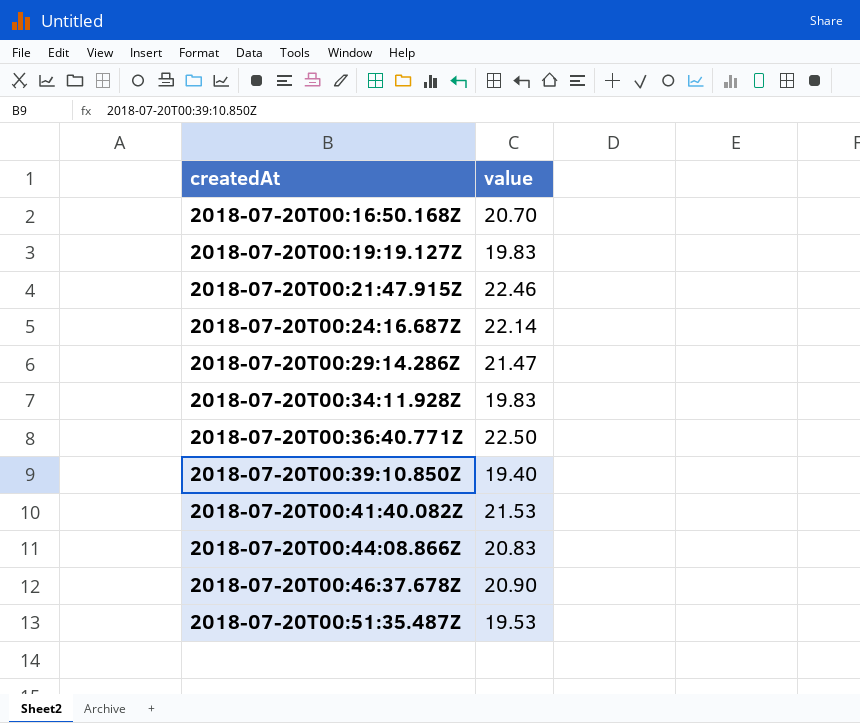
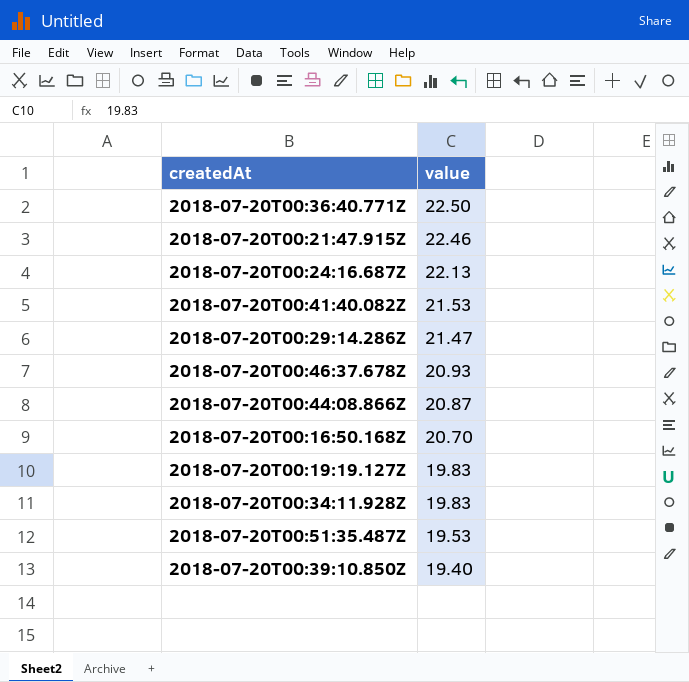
row order: createdAt ascending -> value descending
2018-07-20T00:24:16.687Z | value: 22.14 -> 22.13
2018-07-20T00:46:37.678Z | value: 20.90 -> 20.93
2018-07-20T00:44:08.866Z | value: 20.83 -> 20.87

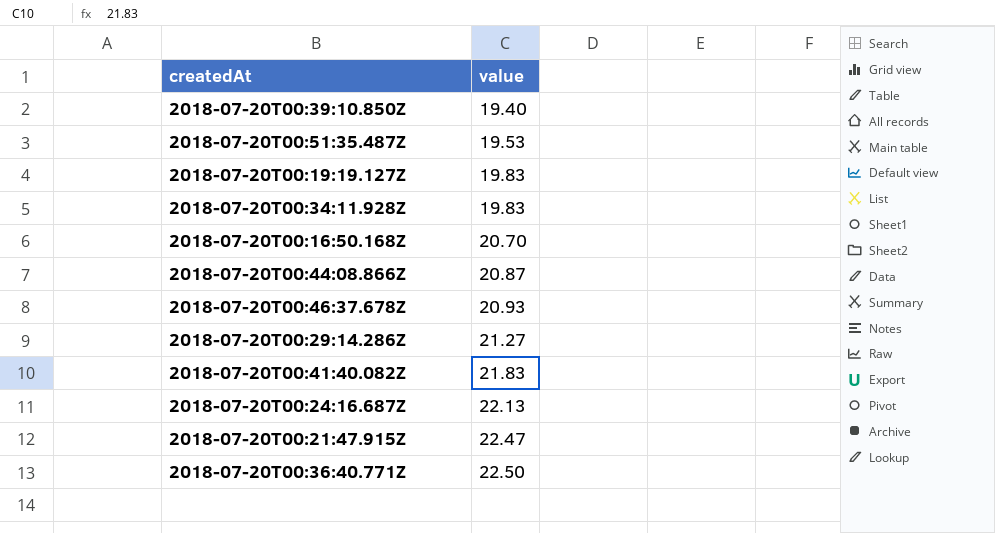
row order: value descending -> value ascending
2018-07-20T00:29:14.286Z | value: 21.47 -> 21.27
2018-07-20T00:41:40.082Z | value: 21.53 -> 21.83
2018-07-20T00:21:47.915Z | value: 22.46 -> 22.47

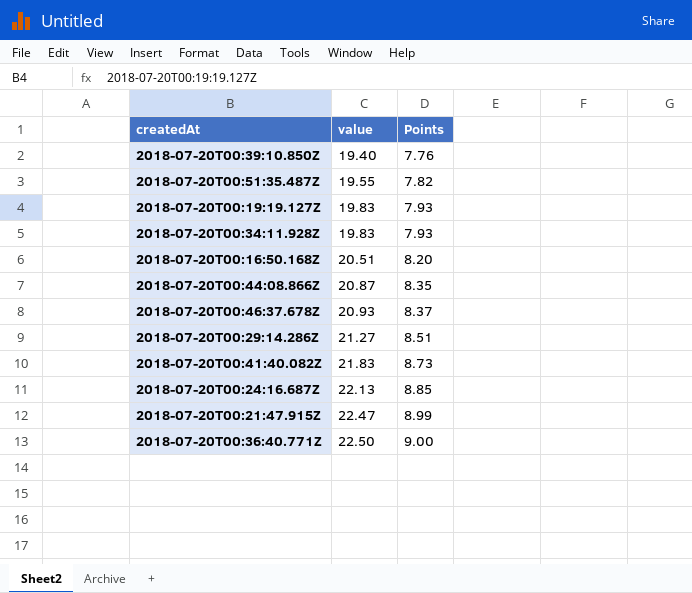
column Points | formula: none -> [value] * 0.4
2018-07-20T00:51:35.487Z | value: 19.53 -> 19.55
2018-07-20T00:16:50.168Z | value: 20.70 -> 20.51

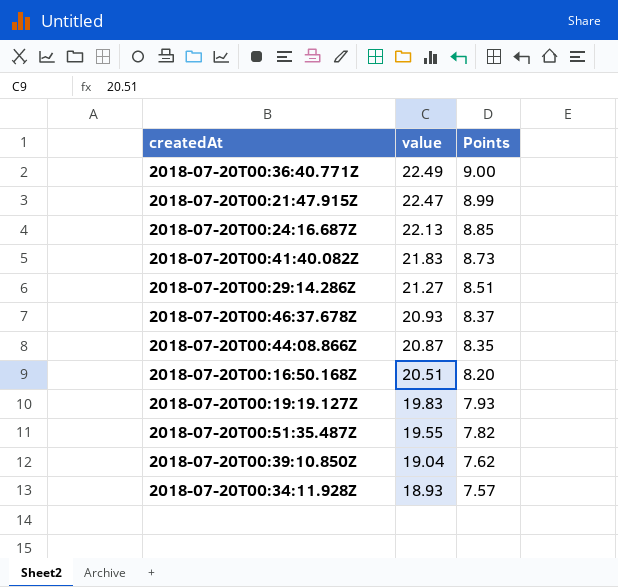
row order: value ascending -> value descending
2018-07-20T00:36:40.771Z | value: 22.50 -> 22.49
2018-07-20T00:39:10.850Z | value: 19.40 -> 19.04
2018-07-20T00:39:10.850Z | Points: 7.76 -> 7.62
2018-07-20T00:34:11.928Z | value: 19.83 -> 18.93
2018-07-20T00:34:11.928Z | Points: 7.93 -> 7.57

